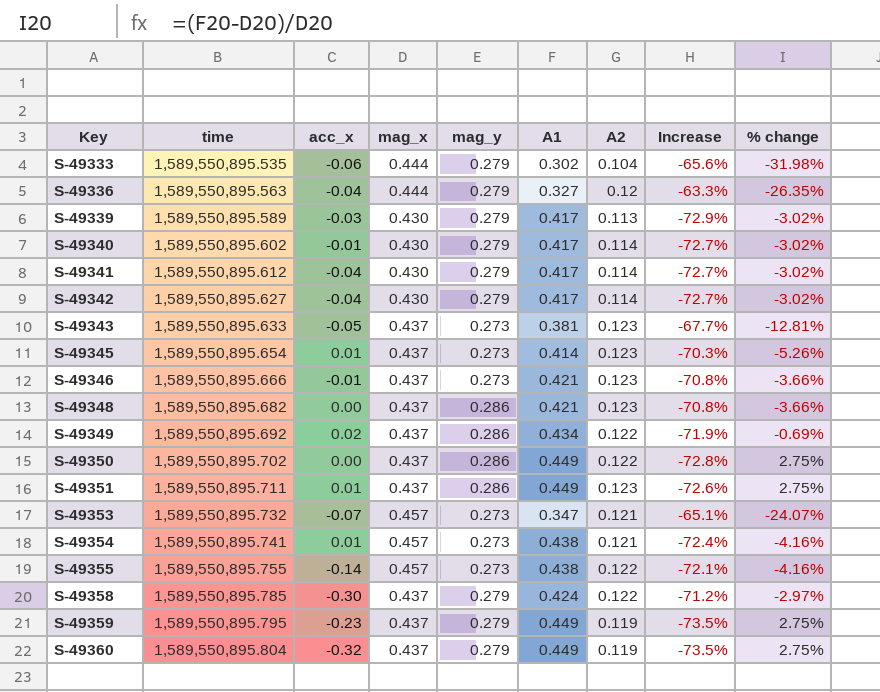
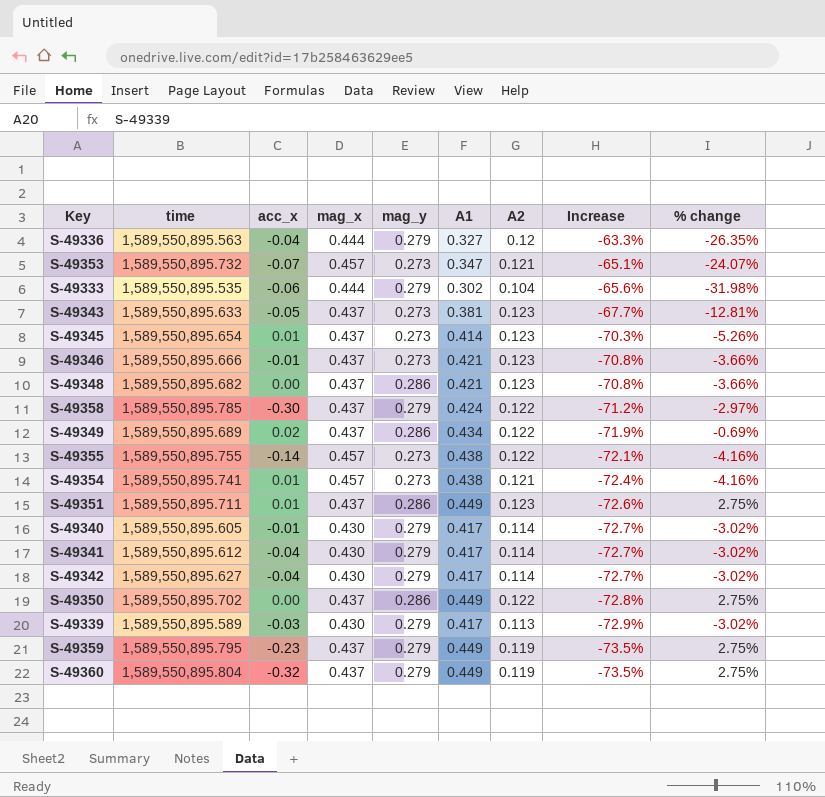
row order: Key ascending -> Increase descending
S-49349 | time: 1,589,550,895.692 -> 1,589,550,895.689
S-49340 | time: 1,589,550,895.602 -> 1,589,550,895.605

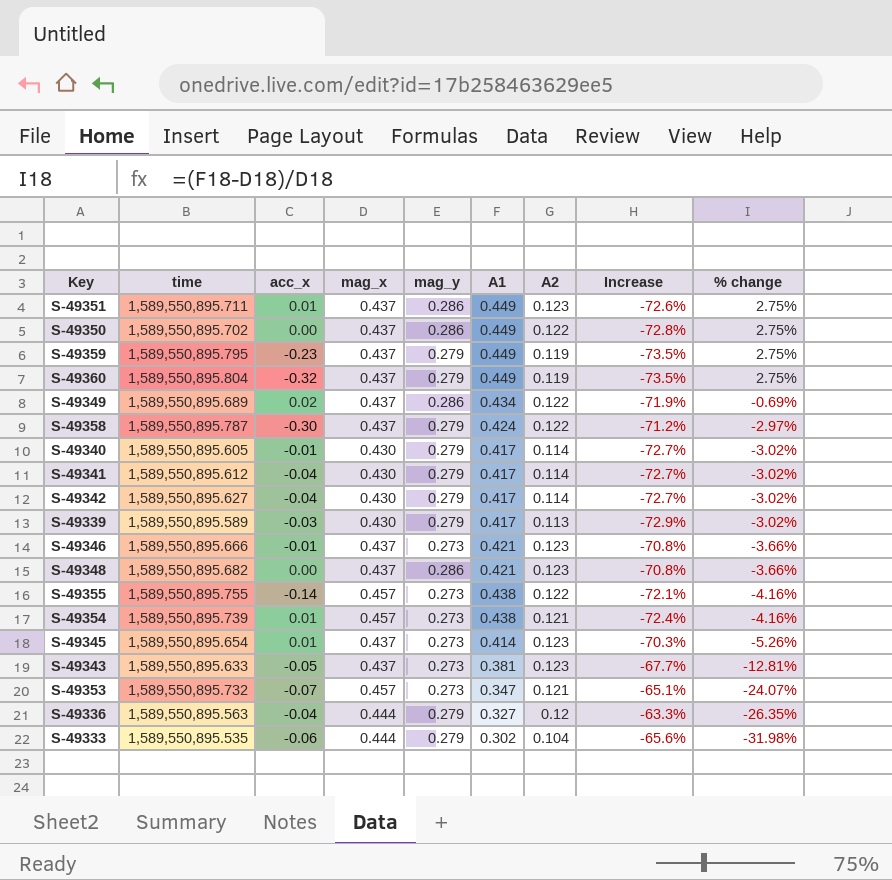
row order: Increase descending -> % change descending
S-49358 | time: 1,589,550,895.785 -> 1,589,550,895.787
S-49354 | time: 1,589,550,895.741 -> 1,589,550,895.739

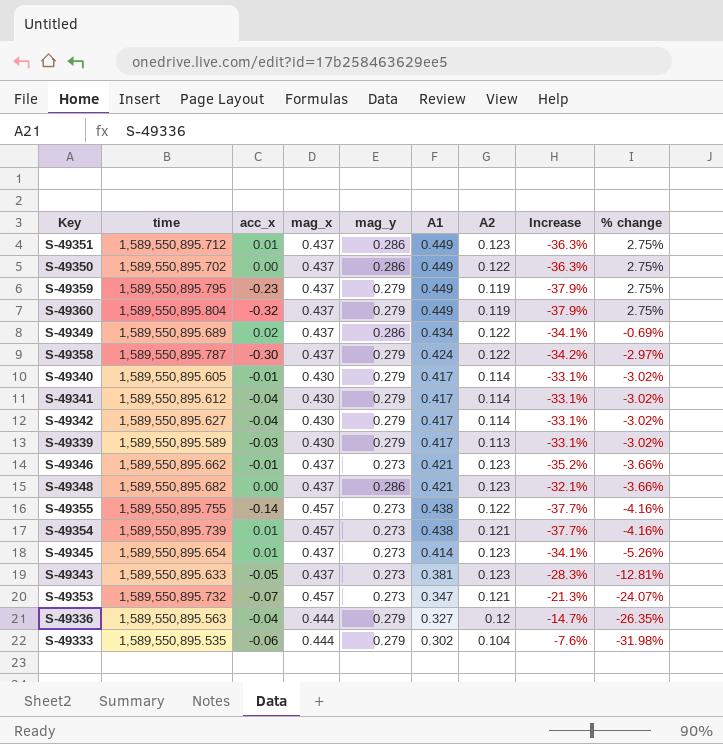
column Increase | formula: ([A2] - [A1]) / [A1] -> ([mag_y] - [A1]) / [A1]
S-49351 | time: 1,589,550,895.711 -> 1,589,550,895.712
S-49346 | time: 1,589,550,895.666 -> 1,589,550,895.662

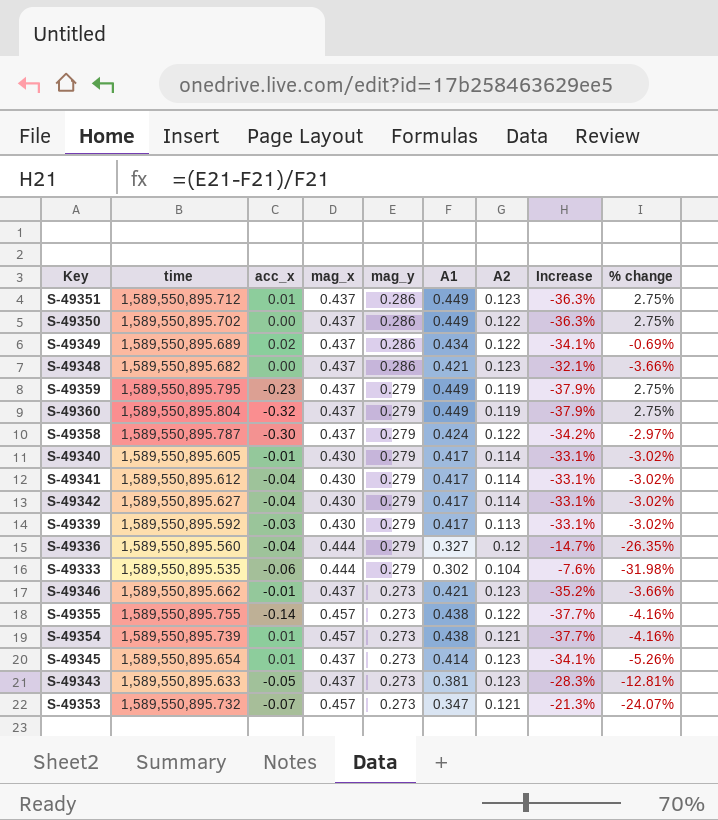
row order: % change descending -> mag_y descending
S-49339 | time: 1,589,550,895.589 -> 1,589,550,895.592
S-49336 | time: 1,589,550,895.563 -> 1,589,550,895.560

